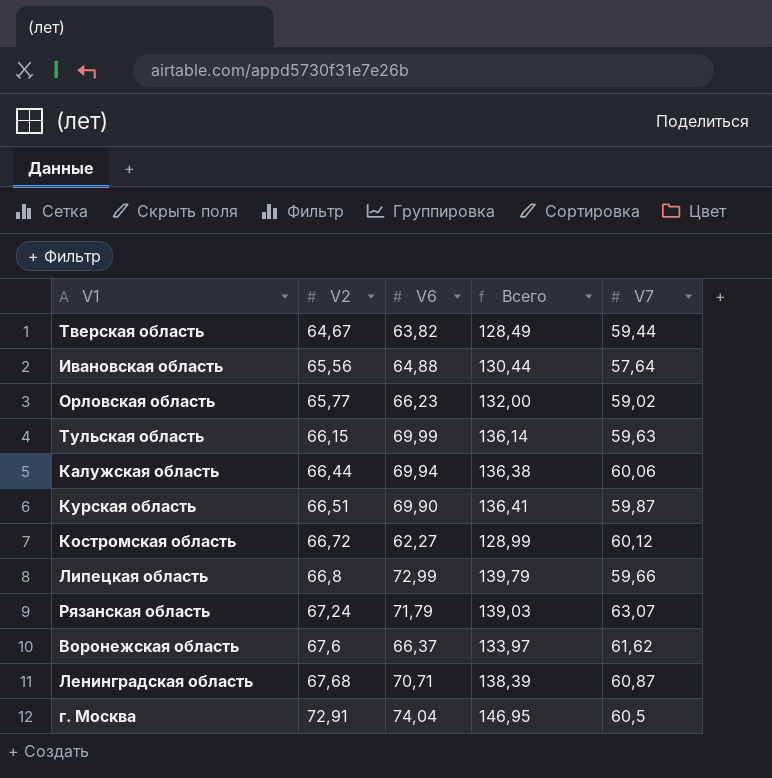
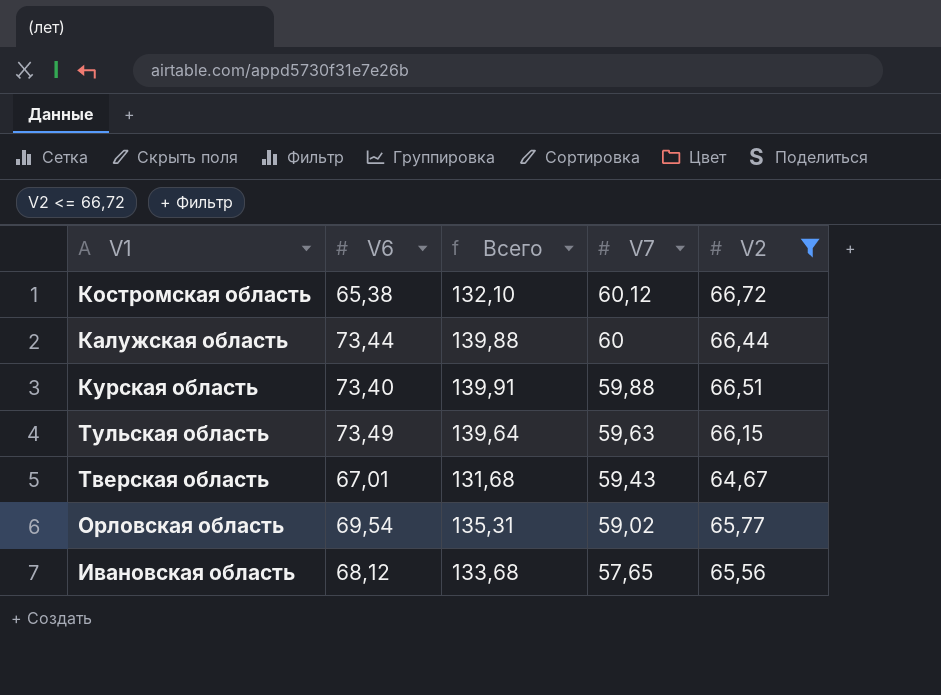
filter: none -> V2 <= 66,72
row order: V2 ascending -> V7 descending
column V2 | position: 2 -> 5
Костромская область | V6: 62,27 -> 65,38
Костромская область | Всего: 128,99 -> 132,10
Калужская область | V6: 69,94 -> 73,44
Калужская область | Всего: 136,38 -> 139,88
Калужская область | V7: 60,06 -> 60
Курская область | V6: 69,90 -> 73,40
Курская область | Всего: 136,41 -> 139,91
Курская область | V7: 59,87 -> 59,88
Тульская область | V6: 69,99 -> 73,49
Тульская область | Всего: 136,14 -> 139,64
Тверская область | V6: 63,82 -> 67,01
Тверская область | Всего: 128,49 -> 131,68
Тверская область | V7: 59,44 -> 59,43
Орловская область | V6: 66,23 -> 69,54
Орловская область | Всего: 132,00 -> 135,31
Ивановская область | V6: 64,88 -> 68,12
Ивановская область | Всего: 130,44 -> 133,68
Ивановская область | V7: 57,64 -> 57,65

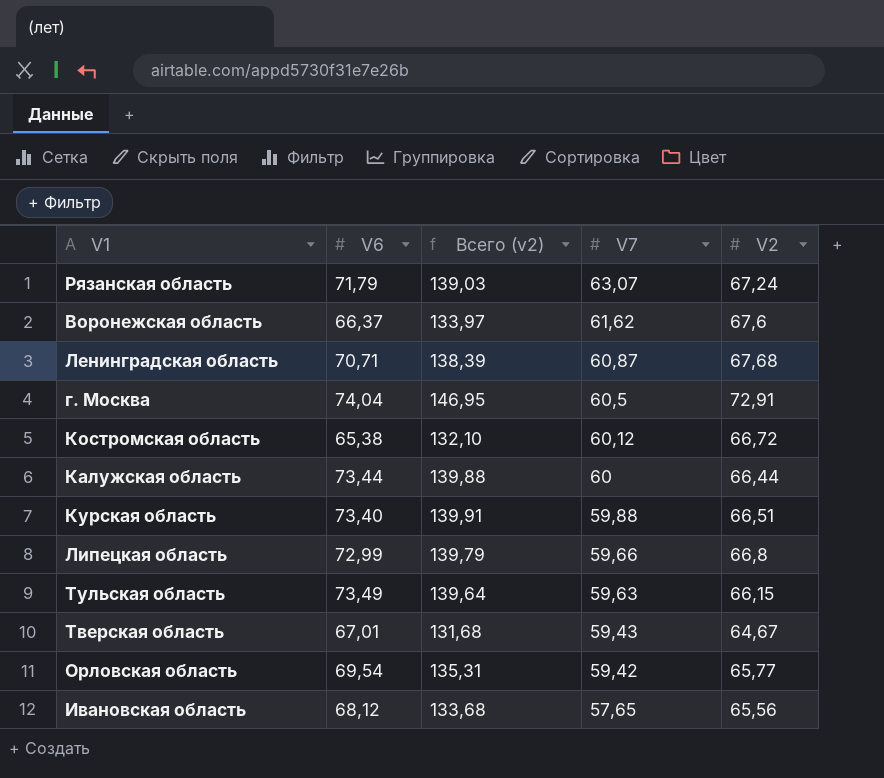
filter: V2 <= 66,72 -> none
column name: Всего -> Всего (v2)
Орловская область | V7: 59,02 -> 59,42

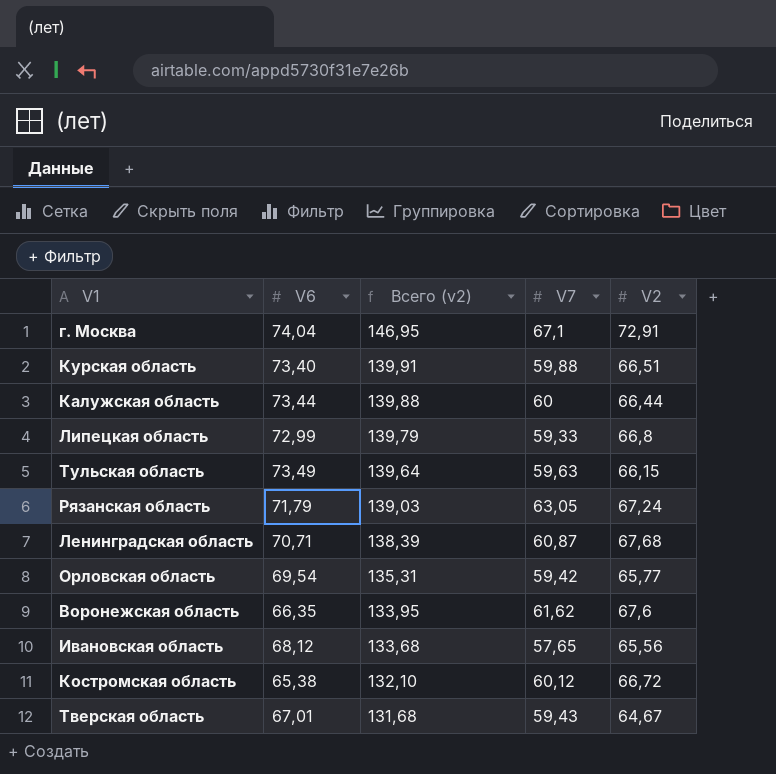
row order: V7 descending -> Всего (v2) descending
г. Москва | V7: 60,5 -> 67,1
Липецкая область | V7: 59,66 -> 59,33
Рязанская область | V7: 63,07 -> 63,05
Воронежская область | V6: 66,37 -> 66,35
Воронежская область | Всего (v2): 133,97 -> 133,95

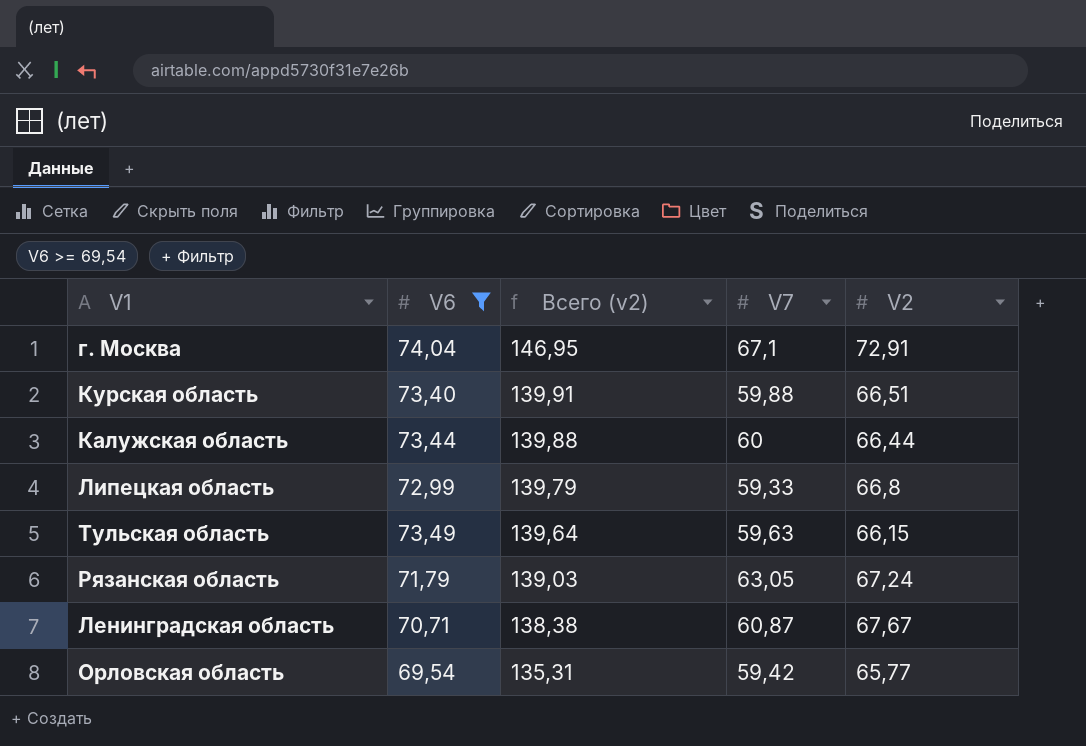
filter: none -> V6 >= 69,54
Ленинградская область | Всего (v2): 138,39 -> 138,38
Ленинградская область | V2: 67,68 -> 67,67

